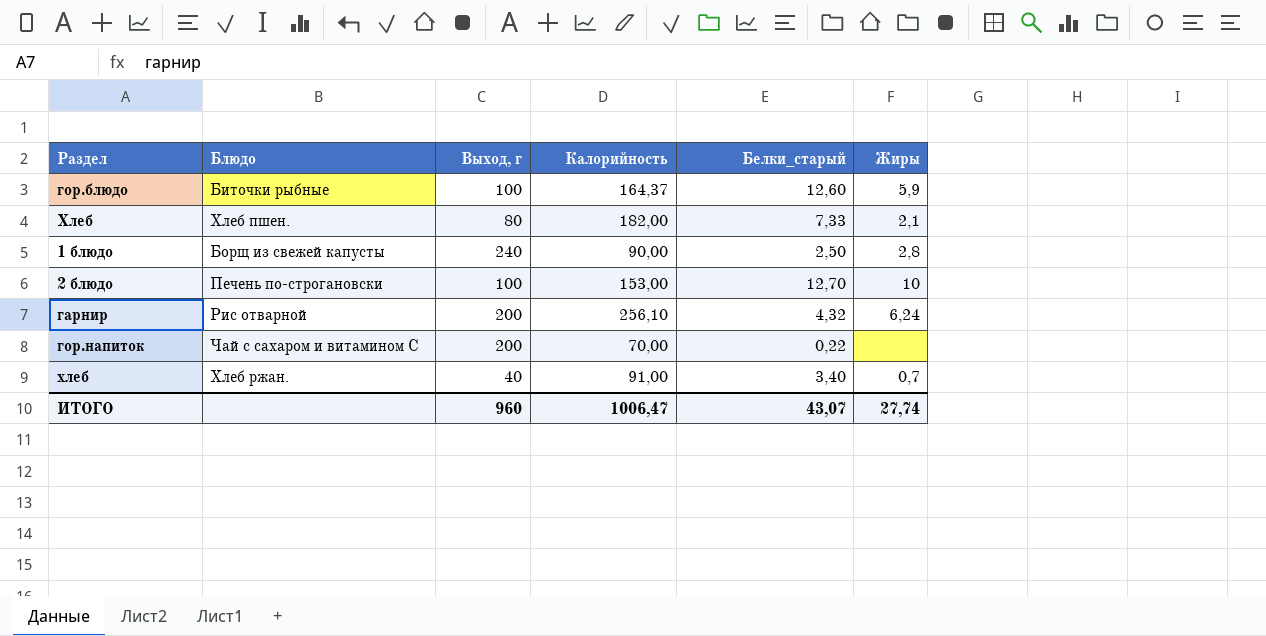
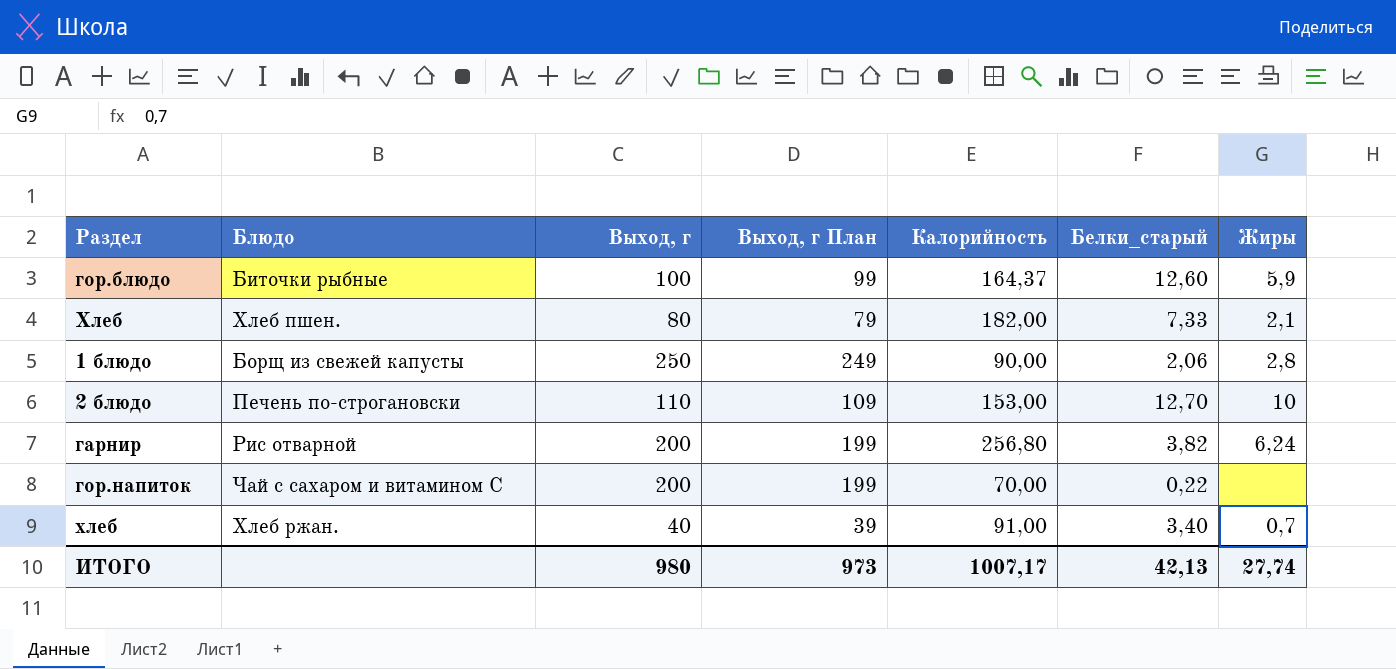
column Выход, г План | formula: none -> [Выход, г] - 1
1 блюдо | Выход, г: 240 -> 250
1 блюдо | Белки_старый: 2,50 -> 2,06
2 блюдо | Выход, г: 100 -> 110
гарнир | Калорийность: 256,10 -> 256,80
гарнир | Белки_старый: 4,32 -> 3,82
ИТОГО | Выход, г: 960 -> 980
ИТОГО | Калорийность: 1006,47 -> 1007,17
ИТОГО | Белки_старый: 43,07 -> 42,13

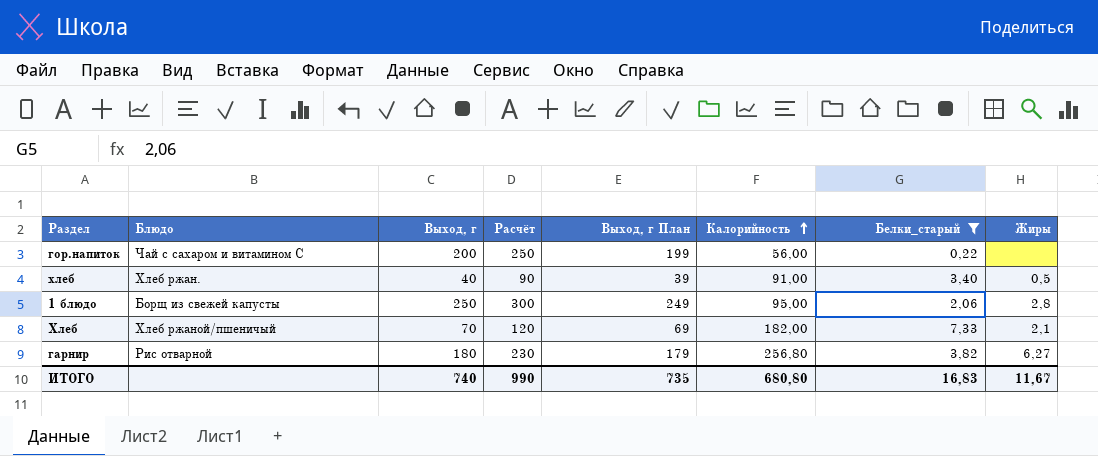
filter: none -> Белки_старый <= 7,33
row order: none -> Калорийность ascending
column Расчёт | formula: none -> [Выход, г] + 50
гор.напиток | Калорийность: 70,00 -> 56,00
хлеб | Жиры: 0,7 -> 0,5
1 блюдо | Калорийность: 90,00 -> 95,00
Хлеб | Блюдо: Хлеб пшен. -> Хлеб ржаной/пшеничый
Хлеб | Выход, г: 80 -> 70
Хлеб | Выход, г План: 79 -> 69
гарнир | Выход, г: 200 -> 180
гарнир | Выход, г План: 199 -> 179
гарнир | Жиры: 6,24 -> 6,27
ИТОГО | Выход, г: 980 -> 740
ИТОГО | Выход, г План: 973 -> 735
ИТОГО | Калорийность: 1007,17 -> 680,80
ИТОГО | Белки_старый: 42,13 -> 16,83
ИТОГО | Жиры: 27,74 -> 11,67

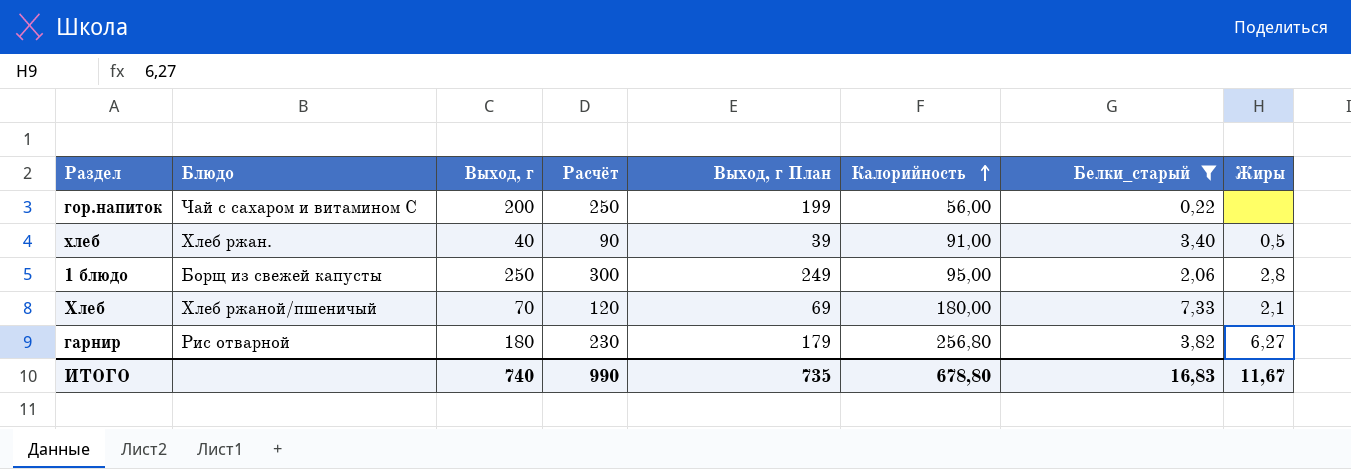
Хлеб | Калорийность: 182,00 -> 180,00
ИТОГО | Калорийность: 680,80 -> 678,80

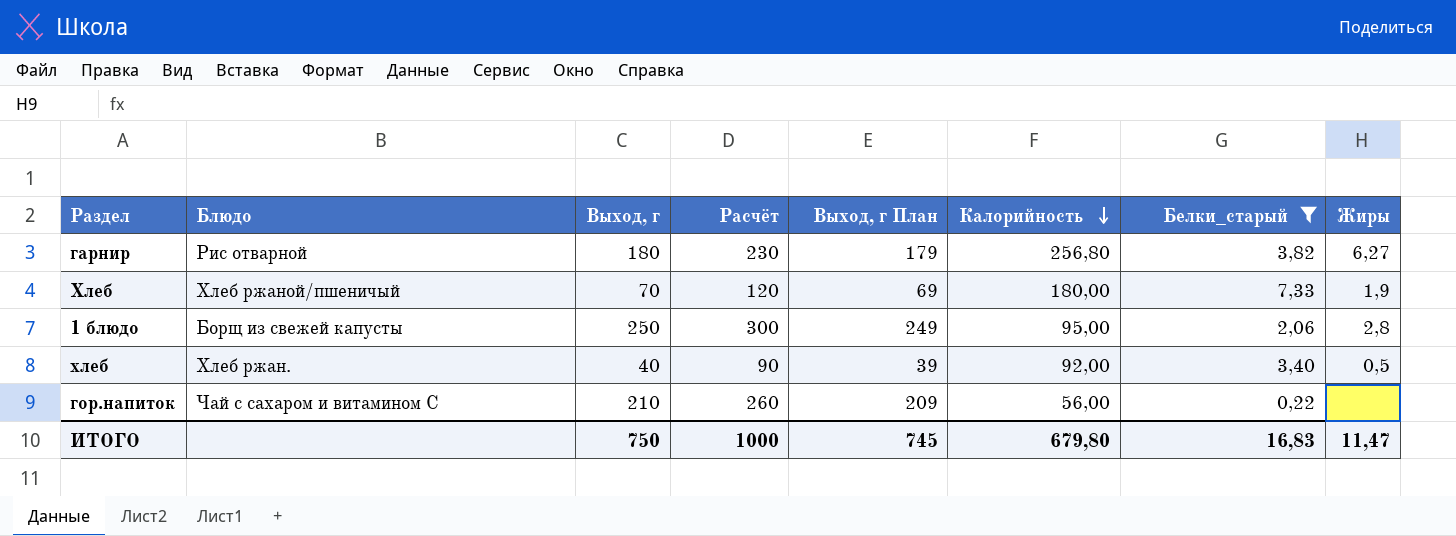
row order: Калорийность ascending -> Калорийность descending
Хлеб | Жиры: 2,1 -> 1,9
хлеб | Калорийность: 91,00 -> 92,00
гор.напиток | Выход, г: 200 -> 210
гор.напиток | Расчёт: 250 -> 260
гор.напиток | Выход, г План: 199 -> 209
ИТОГО | Выход, г: 740 -> 750
ИТОГО | Расчёт: 990 -> 1000
ИТОГО | Выход, г План: 735 -> 745
ИТОГО | Калорийность: 678,80 -> 679,80
ИТОГО | Жиры: 11,67 -> 11,47

